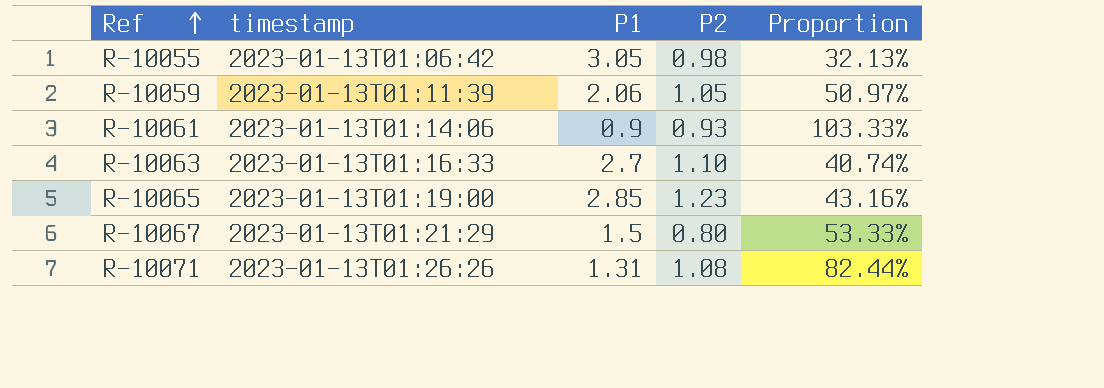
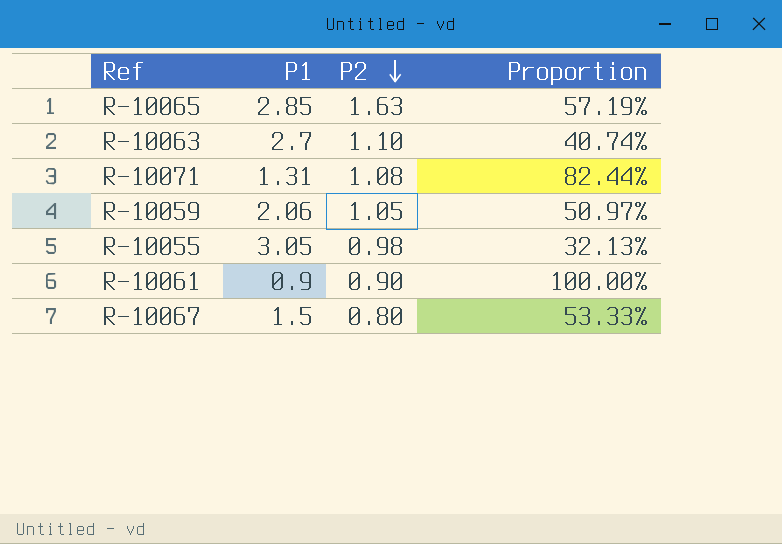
row order: Ref ascending -> P2 descending
column timestamp | position: 2 -> none
R-10065 | P2: 1.23 -> 1.63
R-10065 | Proportion: 43.16% -> 57.19%
R-10061 | P2: 0.93 -> 0.90
R-10061 | Proportion: 103.33% -> 100.00%

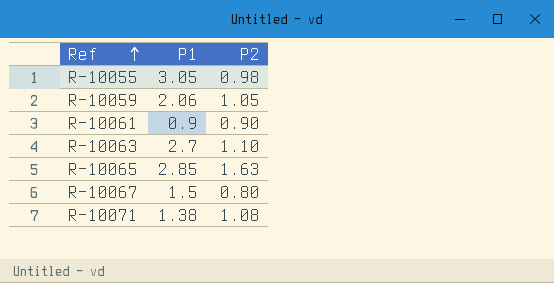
row order: P2 descending -> Ref ascending
column Proportion | formula: [P2] / [P1] -> none
R-10071 | P1: 1.31 -> 1.38

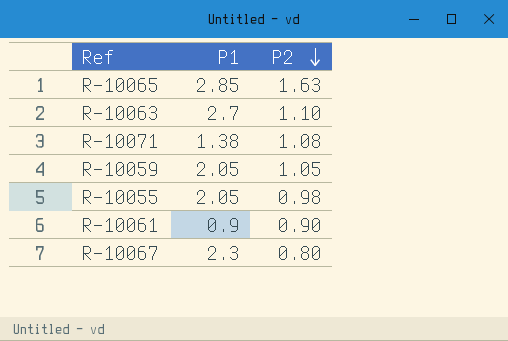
row order: Ref ascending -> P2 descending
R-10059 | P1: 2.06 -> 2.05
R-10055 | P1: 3.05 -> 2.05
R-10067 | P1: 1.5 -> 2.3

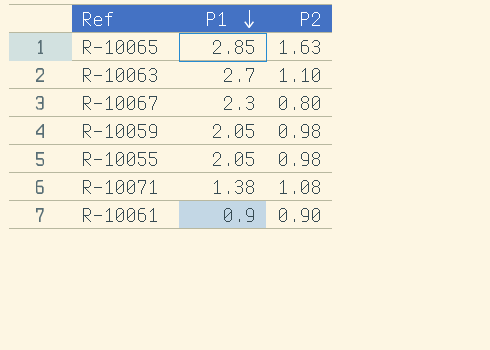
row order: P2 descending -> P1 descending
R-10059 | P2: 1.05 -> 0.98

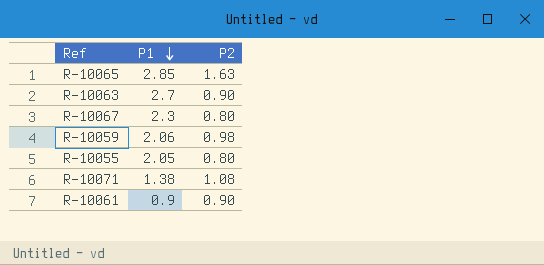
R-10063 | P2: 1.10 -> 0.90
R-10059 | P1: 2.05 -> 2.06
R-10055 | P2: 0.98 -> 0.80

